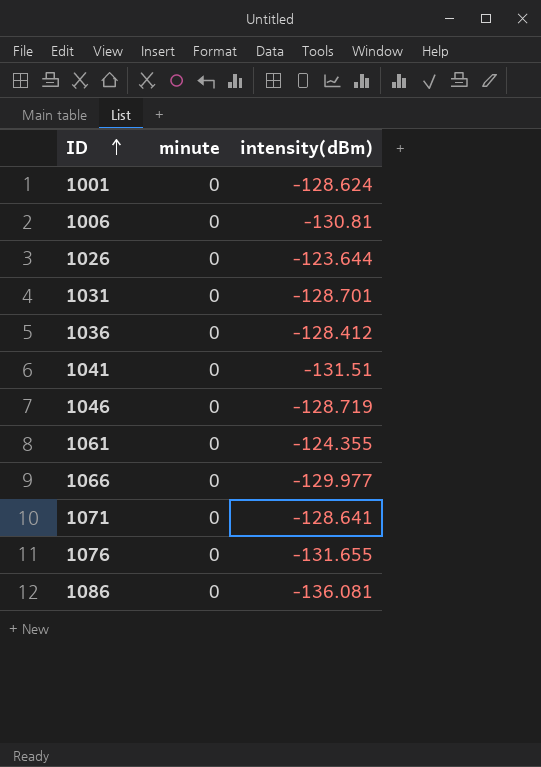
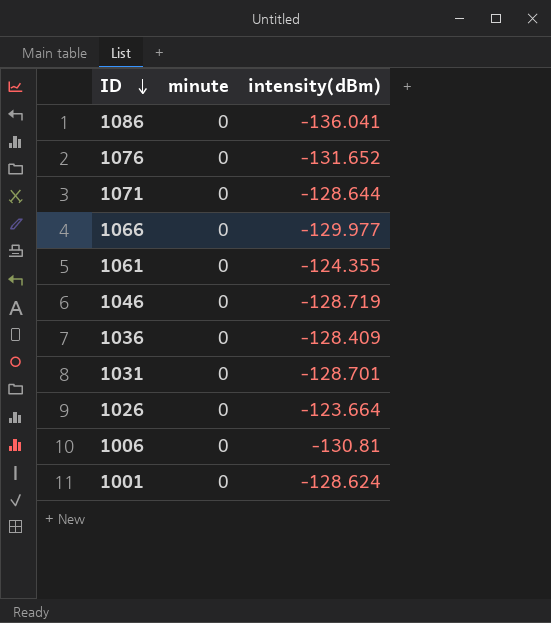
row order: ID ascending -> ID descending
row 1041: 0 | -131.51 -> none
1086 | intensity(dBm): -136.081 -> -136.041
1076 | intensity(dBm): -131.655 -> -131.652
1071 | intensity(dBm): -128.641 -> -128.644
1036 | intensity(dBm): -128.412 -> -128.409
1026 | intensity(dBm): -123.644 -> -123.664

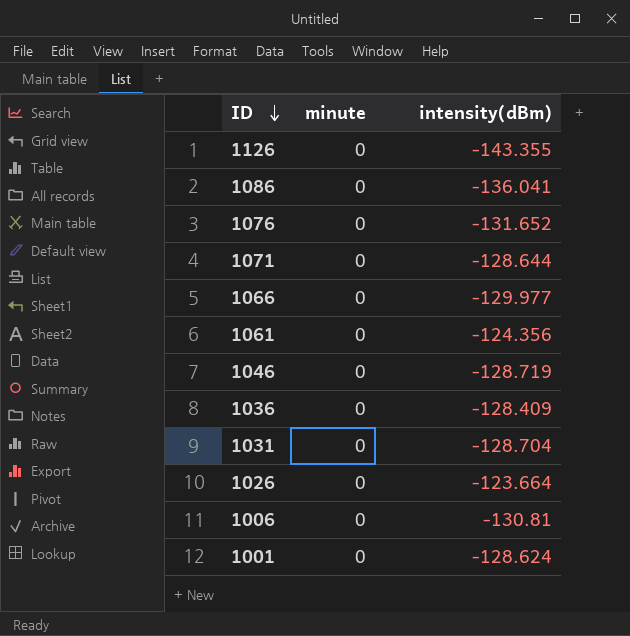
row 1126: none -> 0 | -143.355
1061 | intensity(dBm): -124.355 -> -124.356
1031 | intensity(dBm): -128.701 -> -128.704

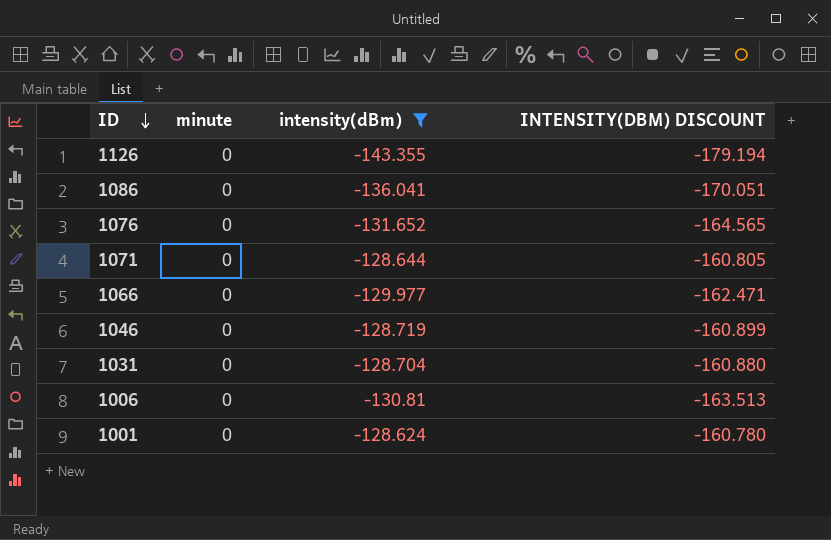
filter: none -> intensity(dBm) <= -128.624
column INTENSITY(DBM) DISCOUNT | formula: none -> [intensity(dBm)] * 1.25

